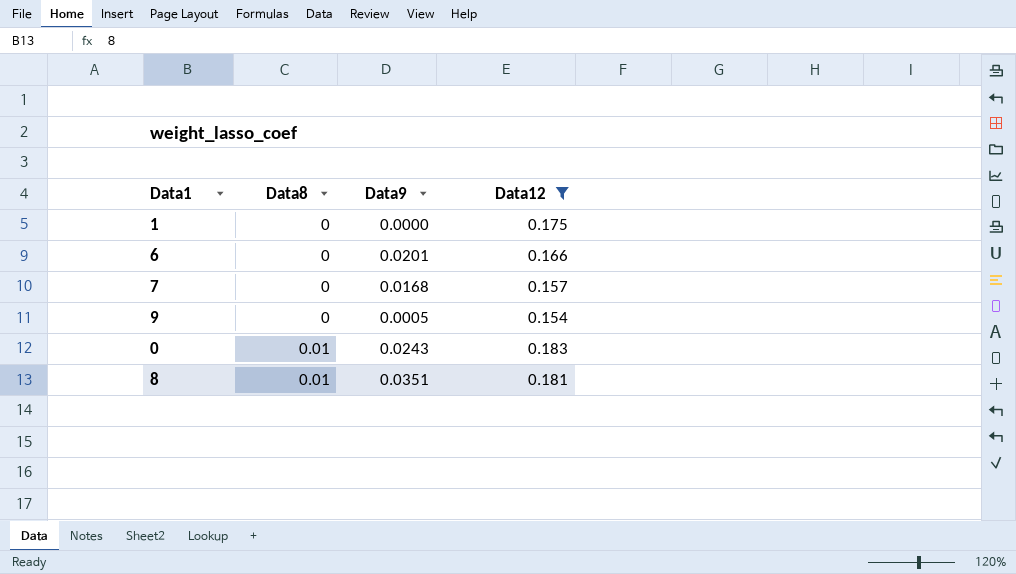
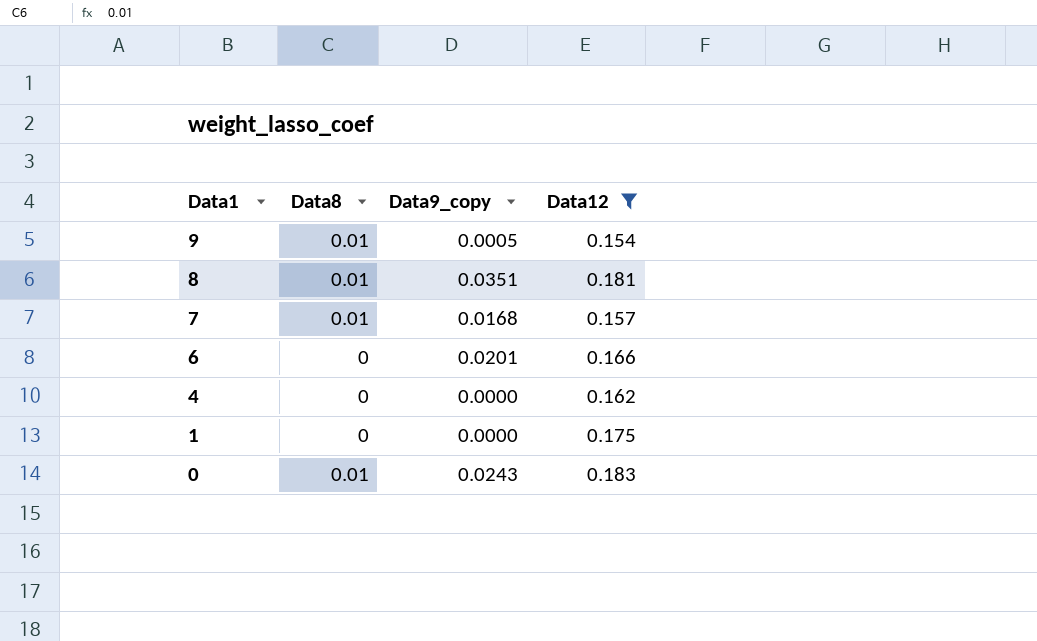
row order: Data8 ascending -> Data1 descending
column name: Data9 -> Data9_copy
9 | Data8: 0 -> 0.01
7 | Data8: 0 -> 0.01
row 4: none -> 0 | 0.0000 | 0.162

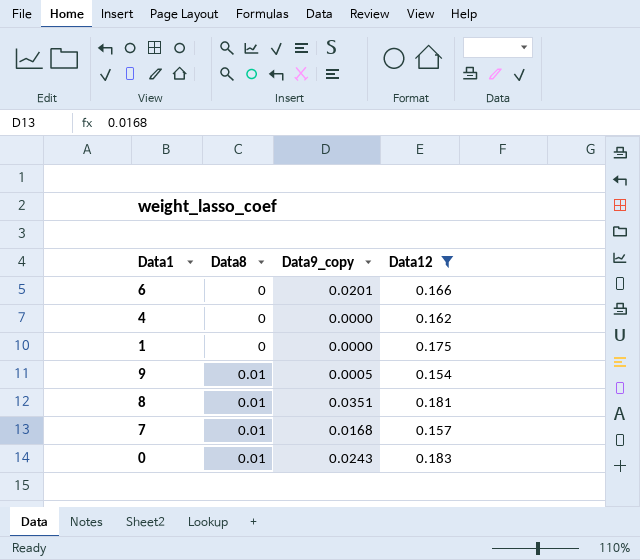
row order: Data1 descending -> Data8 ascending

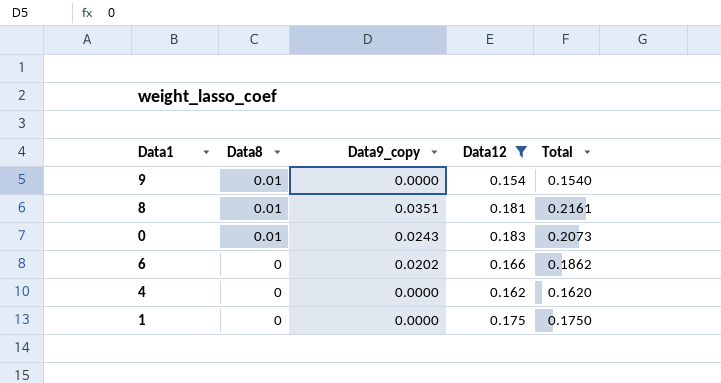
row order: Data8 ascending -> Data8 descending
column Total | formula: none -> [Data9_copy] + [Data12]
row 7: 0.01 | 0.0168 | 0.157 -> none
9 | Data9_copy: 0.0005 -> 0.0000
6 | Data9_copy: 0.0201 -> 0.0202

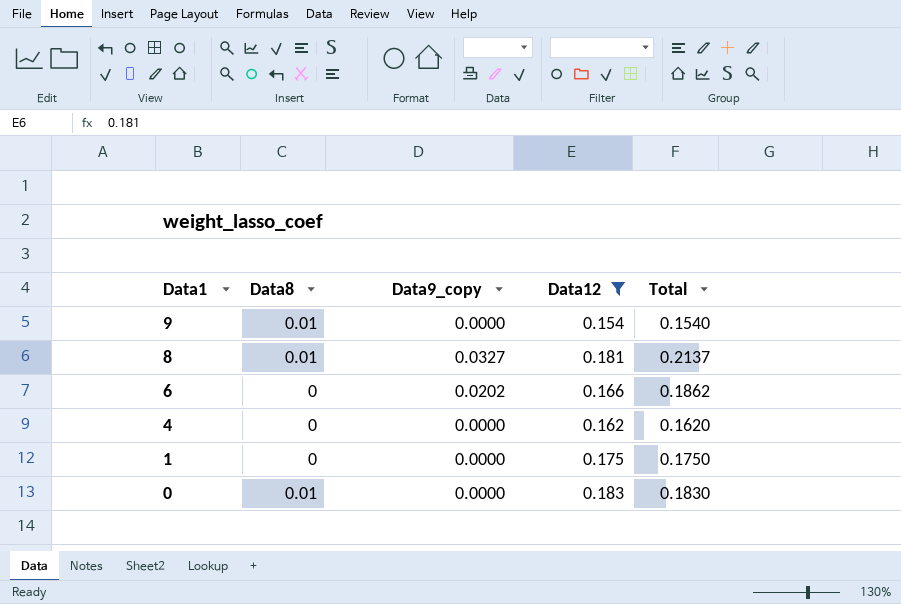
row order: Data8 descending -> Data1 descending
8 | Data9_copy: 0.0351 -> 0.0327
8 | Total: 0.2161 -> 0.2137
0 | Data9_copy: 0.0243 -> 0.0000
0 | Total: 0.2073 -> 0.1830

